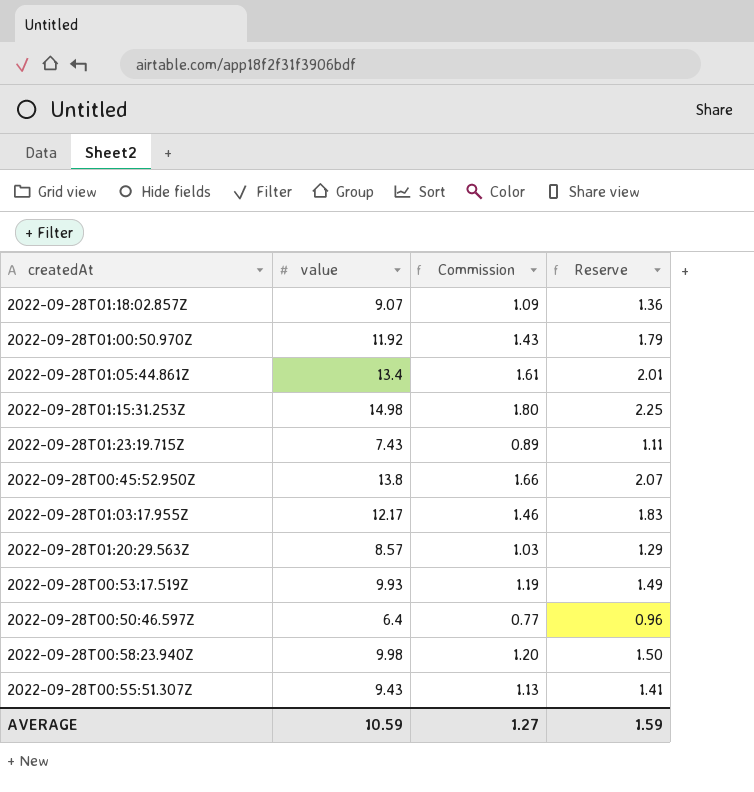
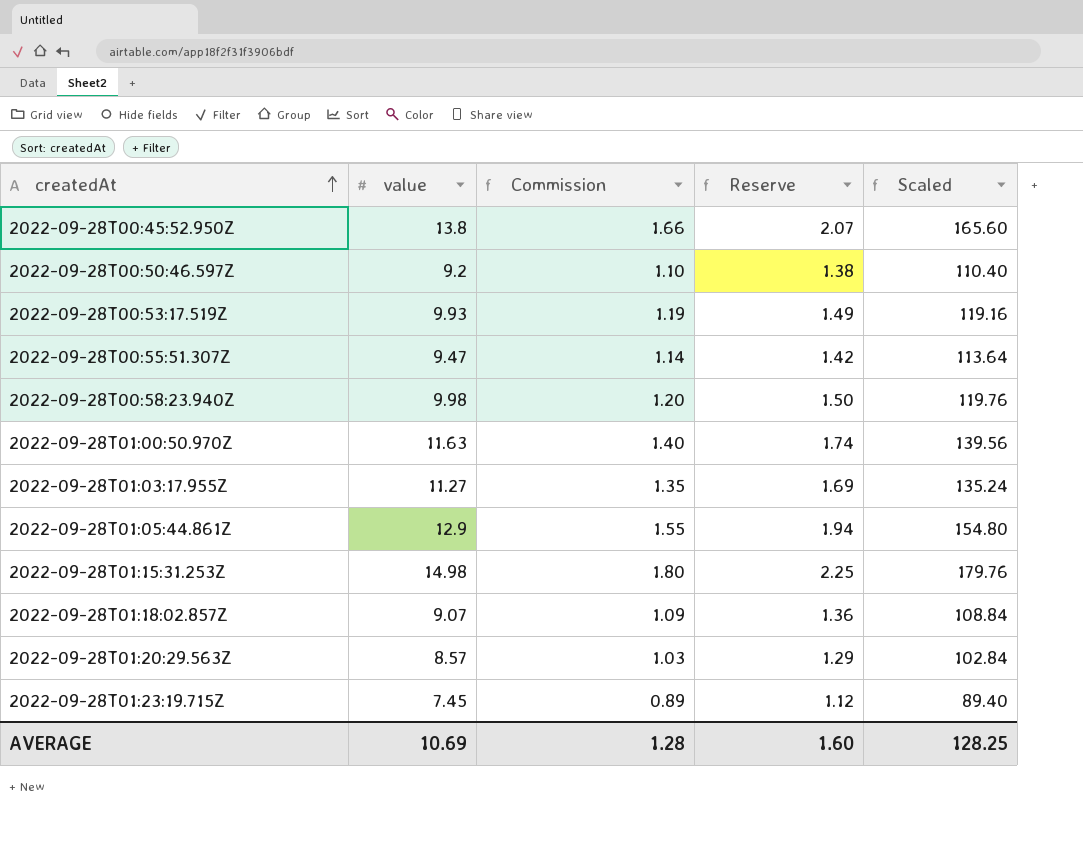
row order: none -> createdAt ascending
column Scaled | formula: none -> [value] * 12
2022-09-28T00:50:46.597Z | value: 6.4 -> 9.2
2022-09-28T00:50:46.597Z | Commission: 0.77 -> 1.10
2022-09-28T00:50:46.597Z | Reserve: 0.96 -> 1.38
2022-09-28T00:55:51.307Z | value: 9.43 -> 9.47
2022-09-28T00:55:51.307Z | Commission: 1.13 -> 1.14
2022-09-28T00:55:51.307Z | Reserve: 1.41 -> 1.42
2022-09-28T01:00:50.970Z | value: 11.92 -> 11.63
2022-09-28T01:00:50.970Z | Commission: 1.43 -> 1.40
2022-09-28T01:00:50.970Z | Reserve: 1.79 -> 1.74
2022-09-28T01:03:17.955Z | value: 12.17 -> 11.27
2022-09-28T01:03:17.955Z | Commission: 1.46 -> 1.35
2022-09-28T01:03:17.955Z | Reserve: 1.83 -> 1.69
2022-09-28T01:05:44.861Z | value: 13.4 -> 12.9
2022-09-28T01:05:44.861Z | Commission: 1.61 -> 1.55
2022-09-28T01:05:44.861Z | Reserve: 2.01 -> 1.94
2022-09-28T01:23:19.715Z | value: 7.43 -> 7.45
2022-09-28T01:23:19.715Z | Reserve: 1.11 -> 1.12
AVERAGE | value: 10.59 -> 10.69
AVERAGE | Commission: 1.27 -> 1.28
AVERAGE | Reserve: 1.59 -> 1.60

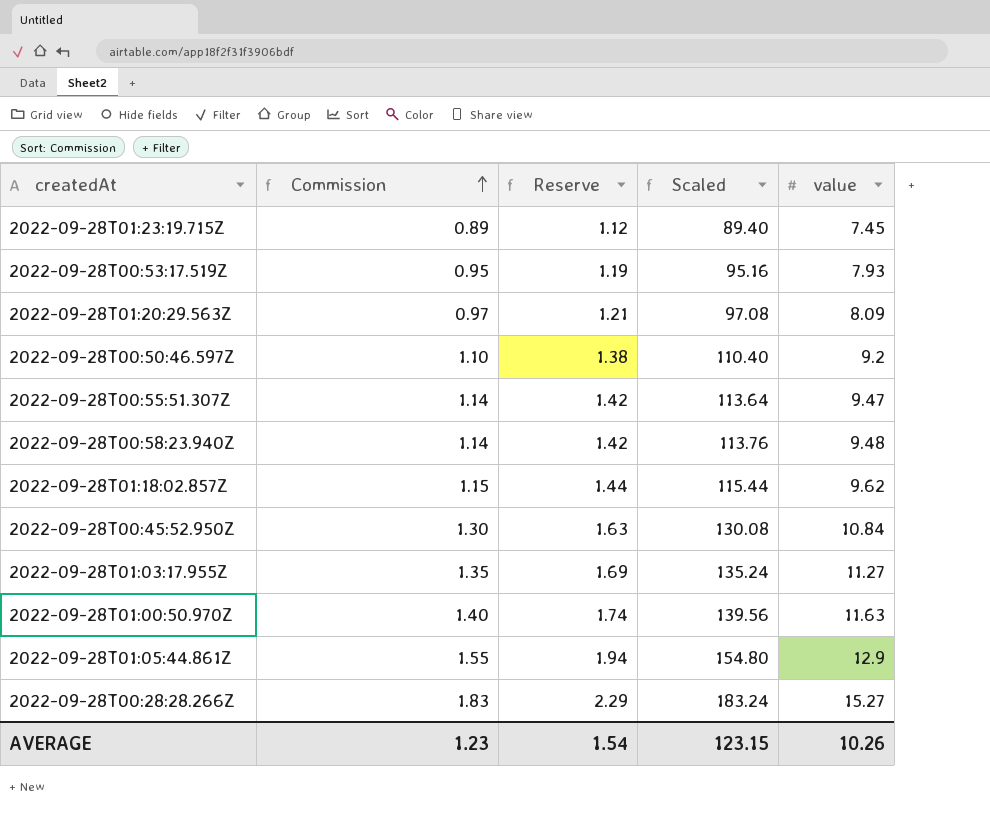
row order: createdAt ascending -> Commission ascending
column value | position: 2 -> 5
row 2022-09-28T01:15:31.253Z: 14.98 | 1.80 | 2.25 | 179.76 -> none
2022-09-28T00:53:17.519Z | Commission: 1.19 -> 0.95
2022-09-28T00:53:17.519Z | Reserve: 1.49 -> 1.19
2022-09-28T00:53:17.519Z | Scaled: 119.16 -> 95.16
2022-09-28T00:53:17.519Z | value: 9.93 -> 7.93
2022-09-28T01:20:29.563Z | Commission: 1.03 -> 0.97
2022-09-28T01:20:29.563Z | Reserve: 1.29 -> 1.21
2022-09-28T01:20:29.563Z | Scaled: 102.84 -> 97.08
2022-09-28T01:20:29.563Z | value: 8.57 -> 8.09
2022-09-28T00:58:23.940Z | Commission: 1.20 -> 1.14
2022-09-28T00:58:23.940Z | Reserve: 1.50 -> 1.42
2022-09-28T00:58:23.940Z | Scaled: 119.76 -> 113.76
2022-09-28T00:58:23.940Z | value: 9.98 -> 9.48
2022-09-28T01:18:02.857Z | Commission: 1.09 -> 1.15
2022-09-28T01:18:02.857Z | Reserve: 1.36 -> 1.44
2022-09-28T01:18:02.857Z | Scaled: 108.84 -> 115.44
2022-09-28T01:18:02.857Z | value: 9.07 -> 9.62
2022-09-28T00:45:52.950Z | Commission: 1.66 -> 1.30
2022-09-28T00:45:52.950Z | Reserve: 2.07 -> 1.63
2022-09-28T00:45:52.950Z | Scaled: 165.60 -> 130.08
2022-09-28T00:45:52.950Z | value: 13.8 -> 10.84
row 2022-09-28T00:28:28.266Z: none -> 1.83 | 2.29 | 183.24 | 15.27
AVERAGE | Commission: 1.28 -> 1.23
AVERAGE | Reserve: 1.60 -> 1.54
AVERAGE | Scaled: 128.25 -> 123.15
AVERAGE | value: 10.69 -> 10.26

